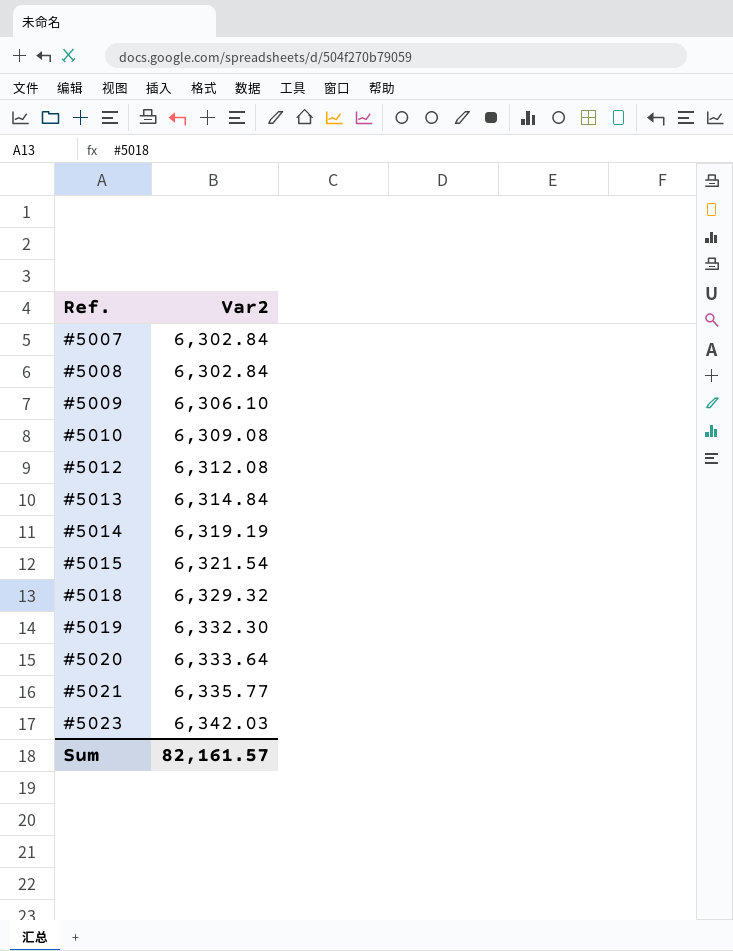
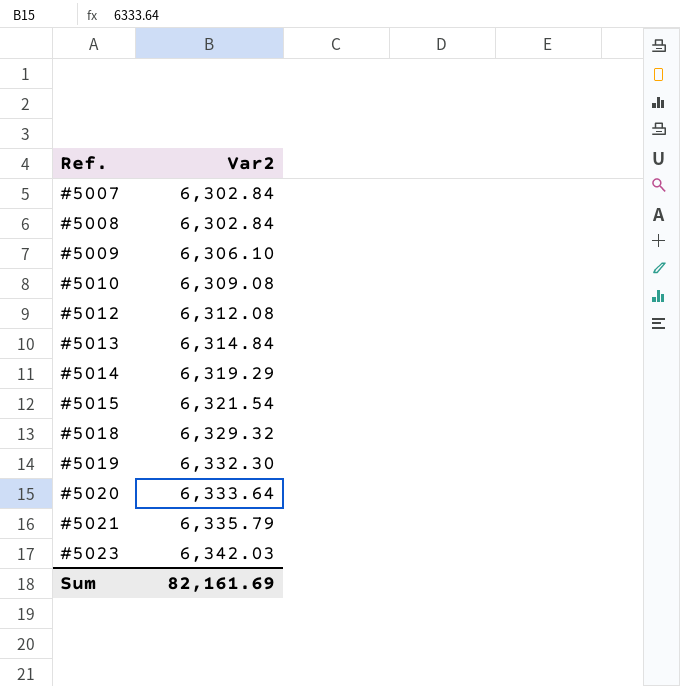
#5014 | Var2: 6,319.19 -> 6,319.29
#5021 | Var2: 6,335.77 -> 6,335.79
Sum | Var2: 82,161.57 -> 82,161.69

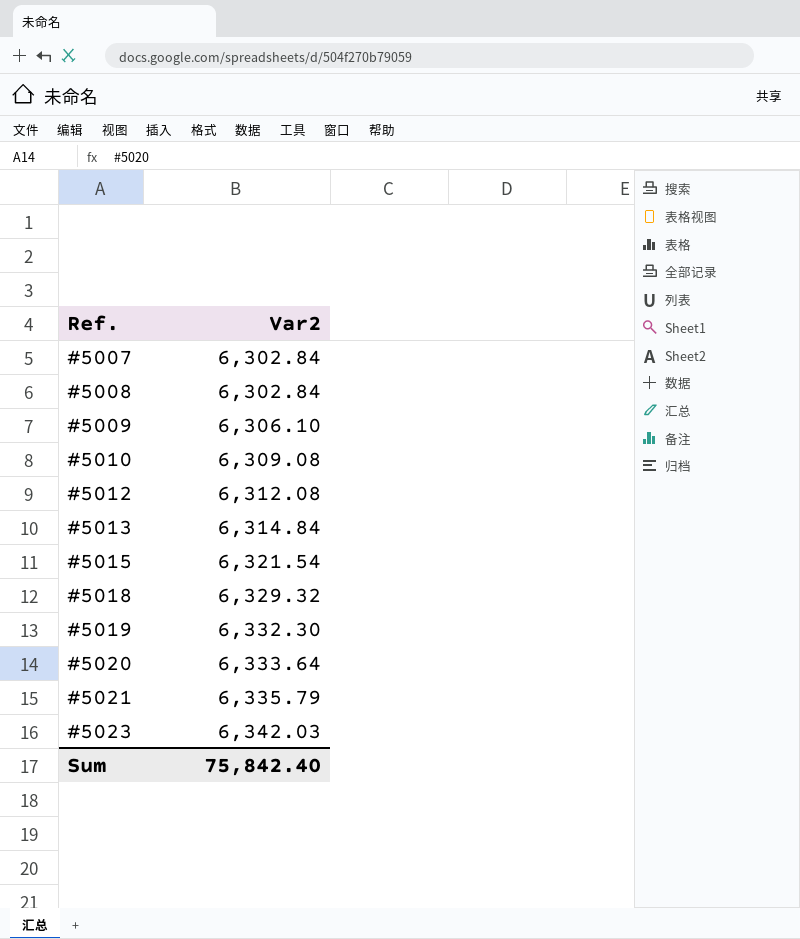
row #5014: 6,319.29 -> none
Sum | Var2: 82,161.69 -> 75,842.40

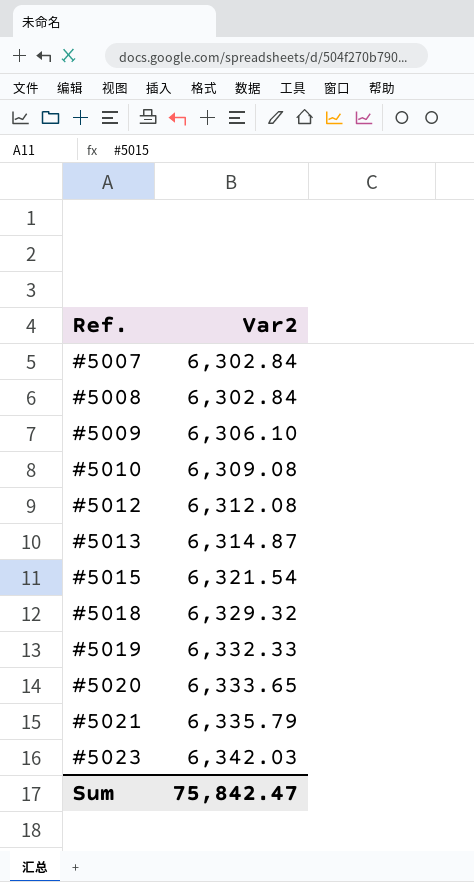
#5013 | Var2: 6,314.84 -> 6,314.87
#5019 | Var2: 6,332.30 -> 6,332.33
#5020 | Var2: 6,333.64 -> 6,333.65
Sum | Var2: 75,842.40 -> 75,842.47

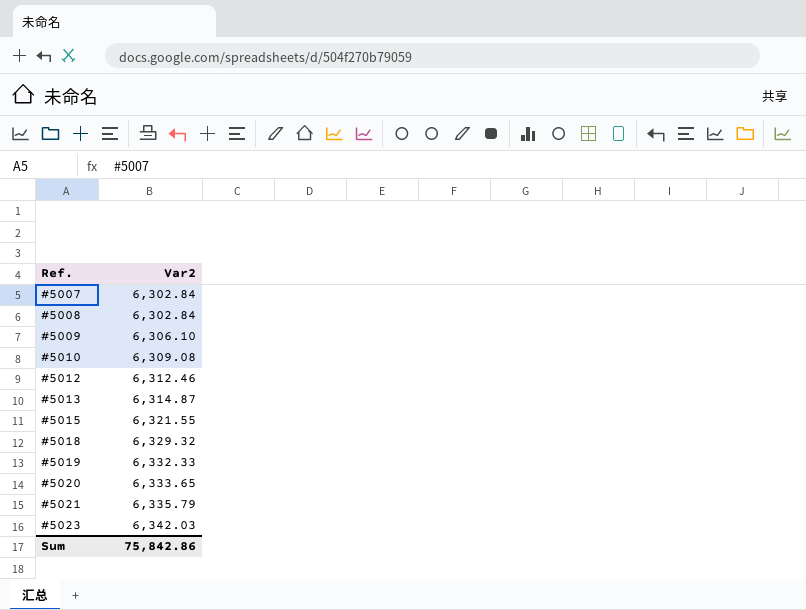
#5012 | Var2: 6,312.08 -> 6,312.46
#5015 | Var2: 6,321.54 -> 6,321.55
Sum | Var2: 75,842.47 -> 75,842.86

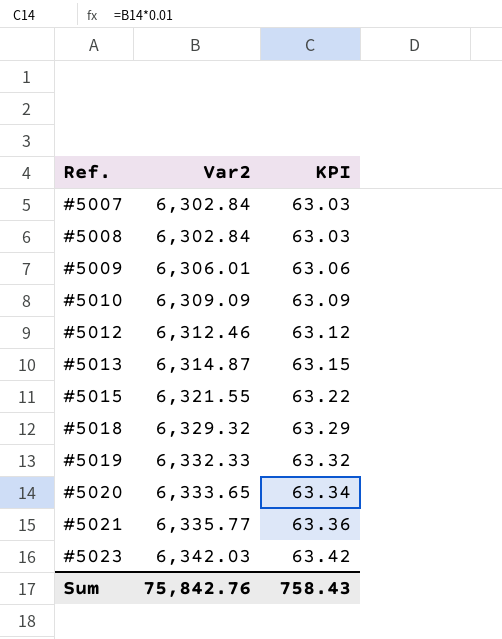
column KPI | formula: none -> [Var2] * 0.01
#5009 | Var2: 6,306.10 -> 6,306.01
#5010 | Var2: 6,309.08 -> 6,309.09
#5021 | Var2: 6,335.79 -> 6,335.77
Sum | Var2: 75,842.86 -> 75,842.76

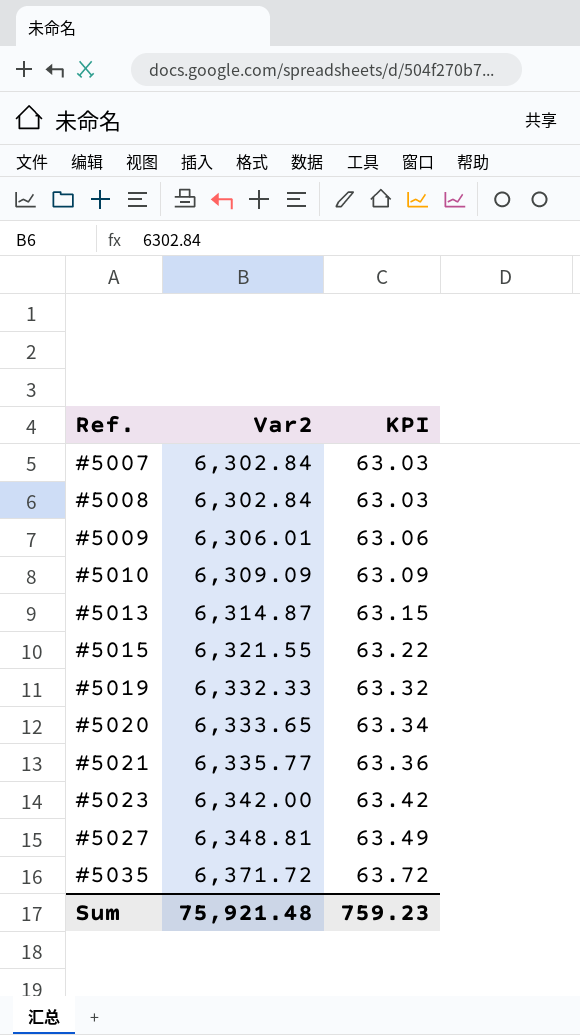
row #5012: 6,312.46 | 63.12 -> none
row #5018: 6,329.32 | 63.29 -> none
#5023 | Var2: 6,342.03 -> 6,342.00
row #5027: none -> 6,348.81 | 63.49
row #5035: none -> 6,371.72 | 63.72
Sum | Var2: 75,842.76 -> 75,921.48
Sum | KPI: 758.43 -> 759.23

